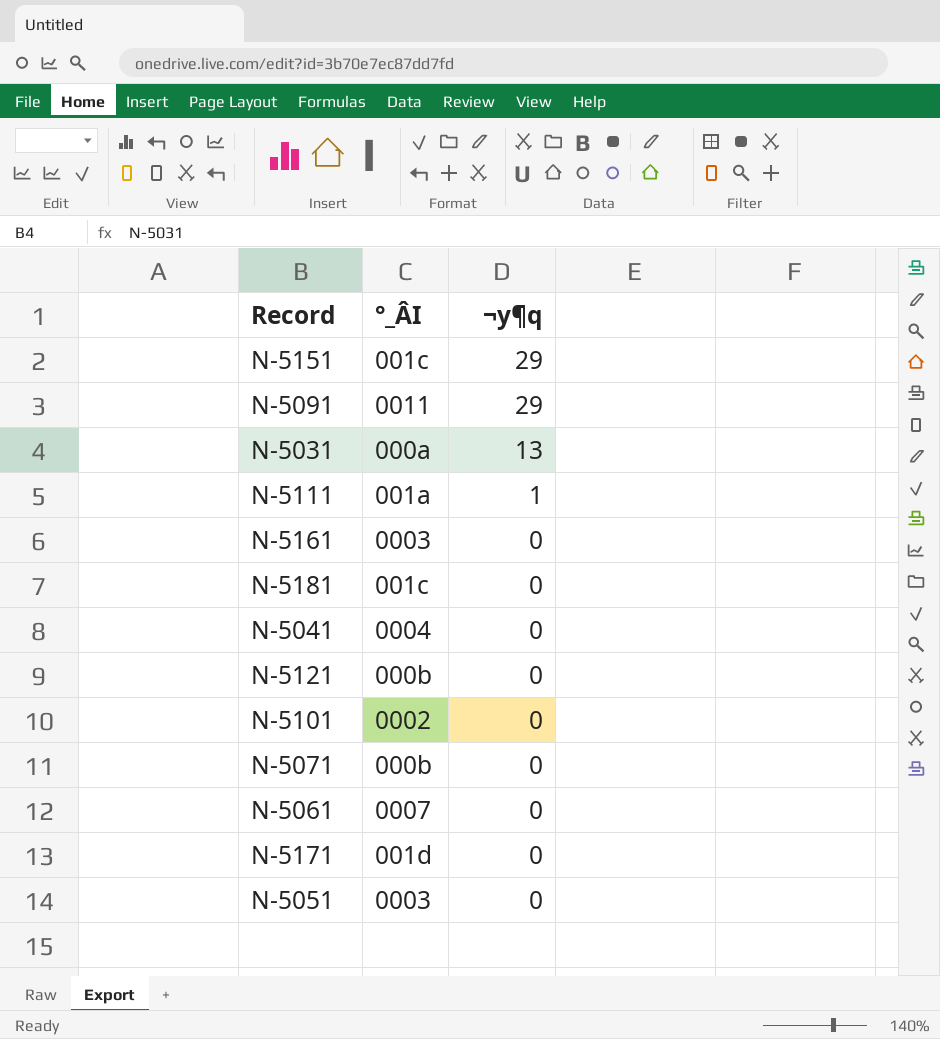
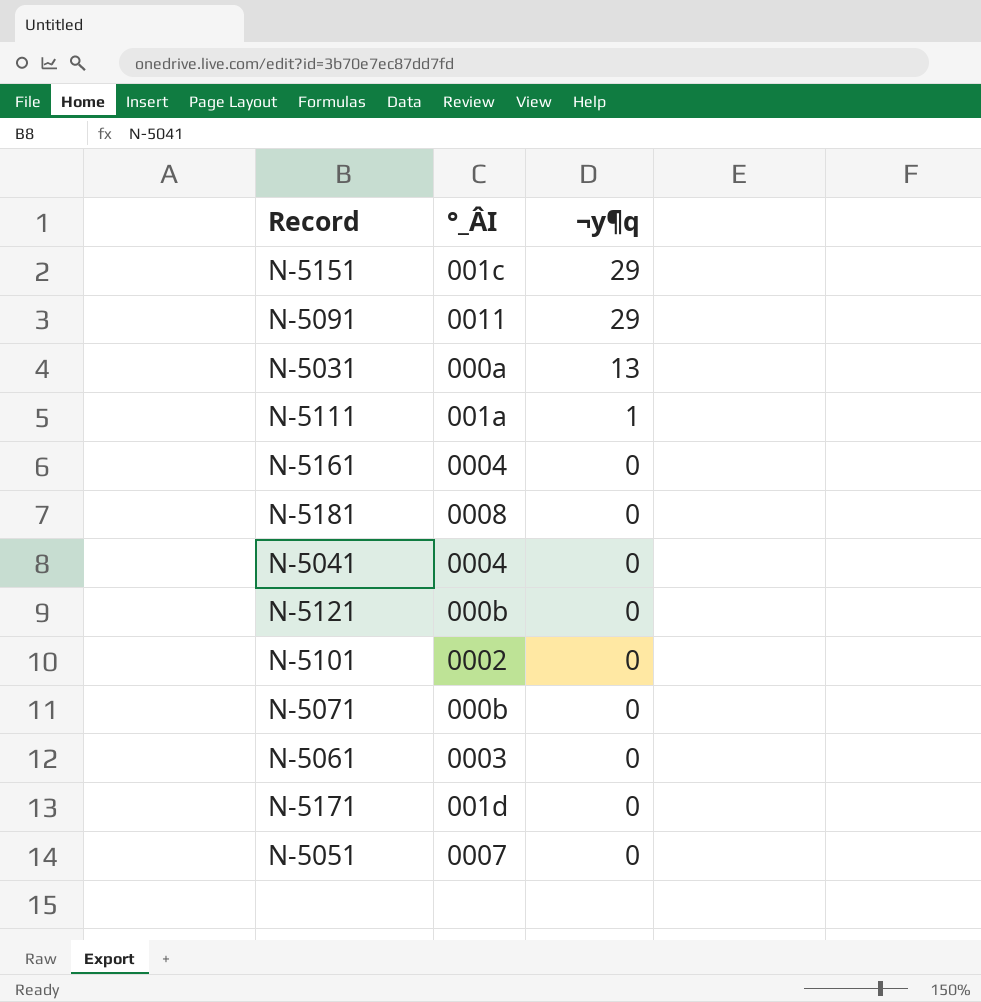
N-5161 | °_ÂI: 0003 -> 0004
N-5181 | °_ÂI: 001c -> 0008
N-5061 | °_ÂI: 0007 -> 0003
N-5051 | °_ÂI: 0003 -> 0007

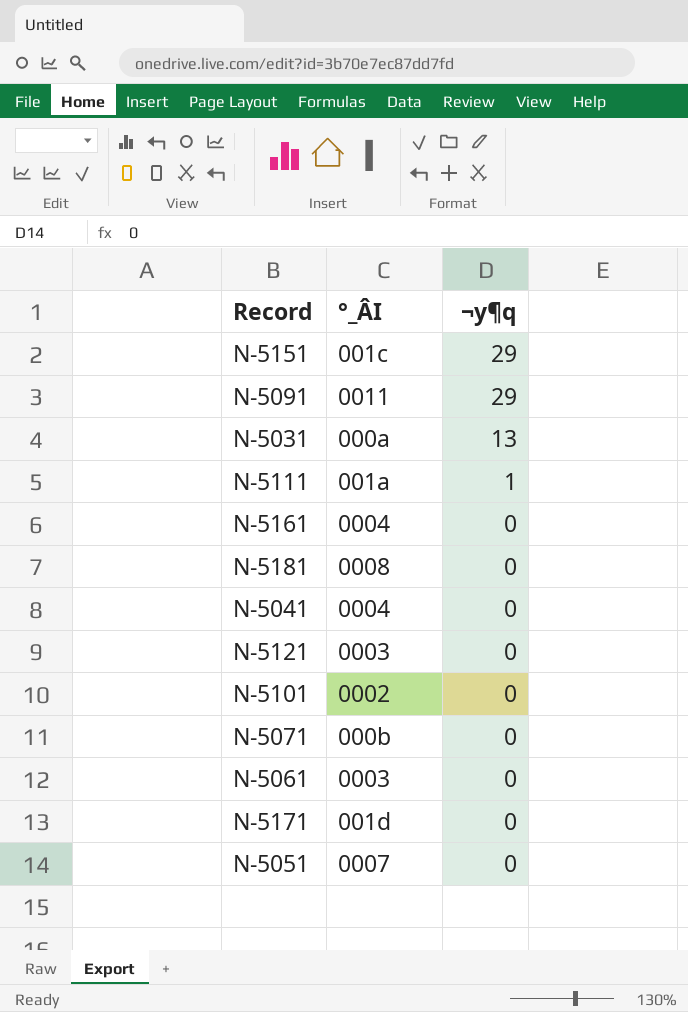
N-5121 | °_ÂI: 000b -> 0003

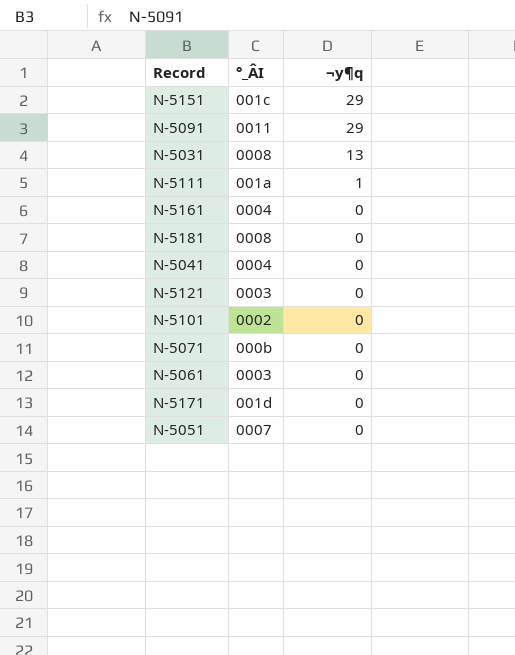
N-5031 | °_ÂI: 000a -> 0008

